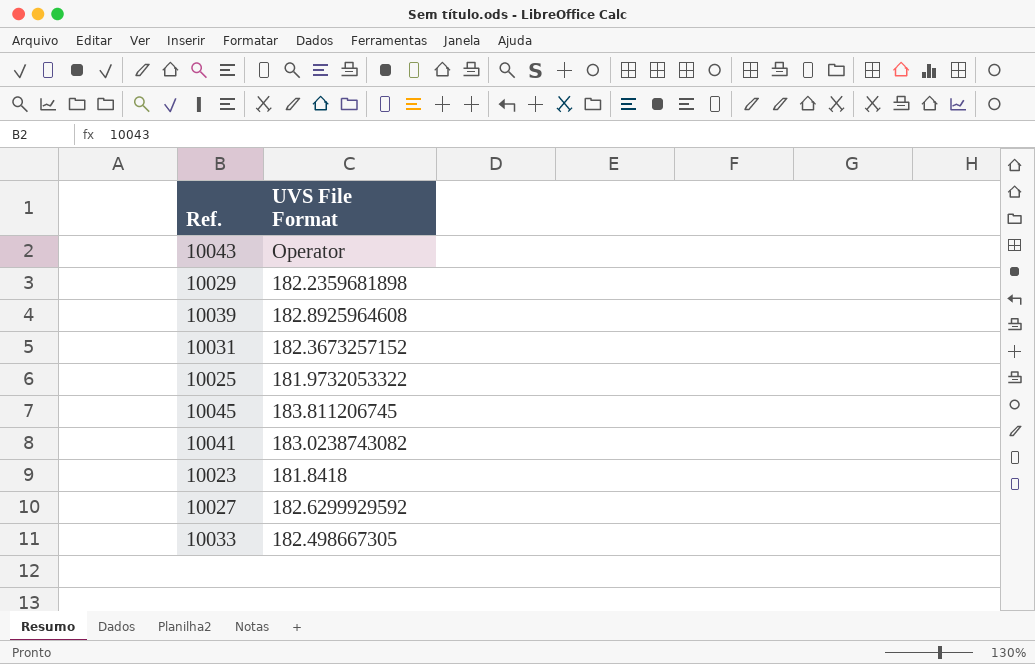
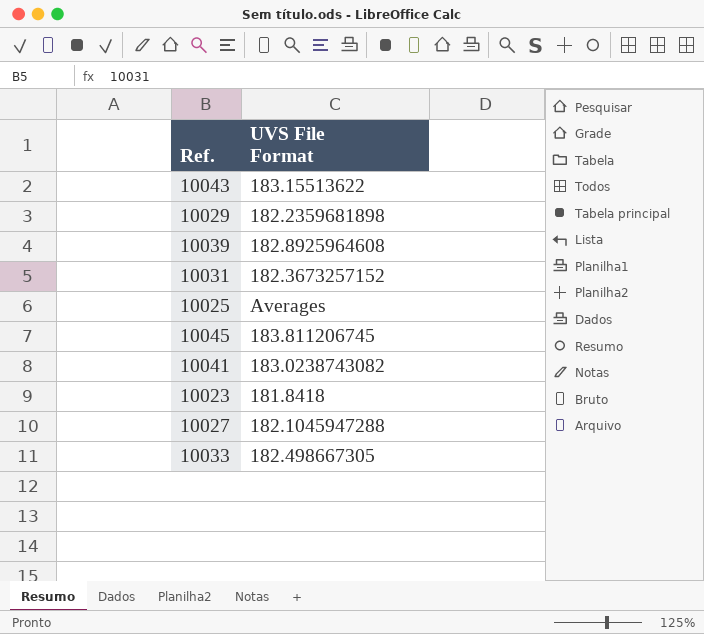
10043 | UVS File Format: Operator -> 183.15513622
10025 | UVS File Format: 181.9732053322 -> Averages
10027 | UVS File Format: 182.6299929592 -> 182.1045947288

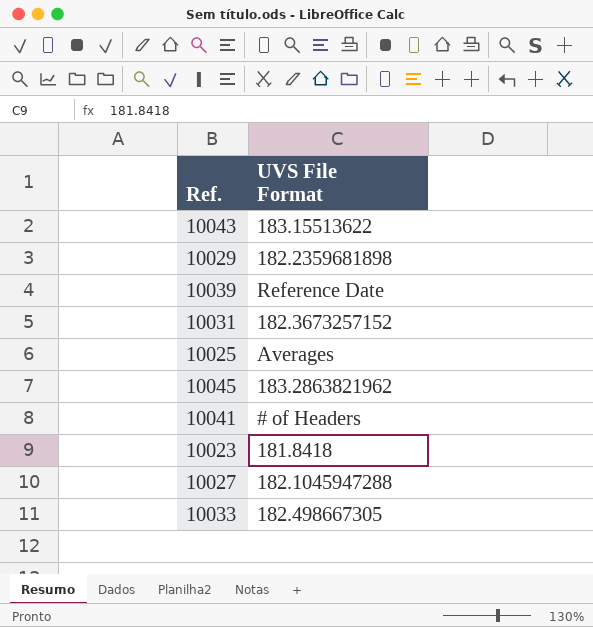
10039 | UVS File Format: 182.8925964608 -> Reference Date
10045 | UVS File Format: 183.811206745 -> 183.2863821962
10041 | UVS File Format: 183.0238743082 -> # of Headers

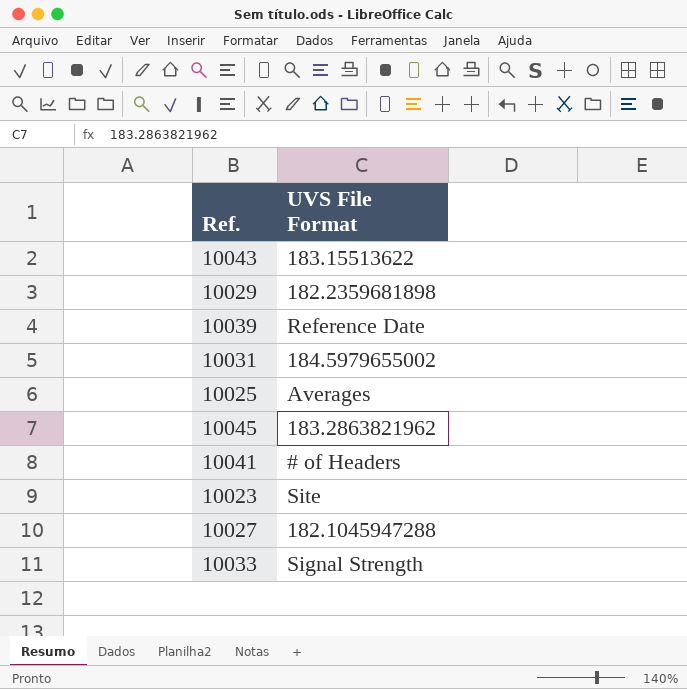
10031 | UVS File Format: 182.3673257152 -> 184.5979655002
10023 | UVS File Format: 181.8418 -> Site
10033 | UVS File Format: 182.498667305 -> Signal Strength

